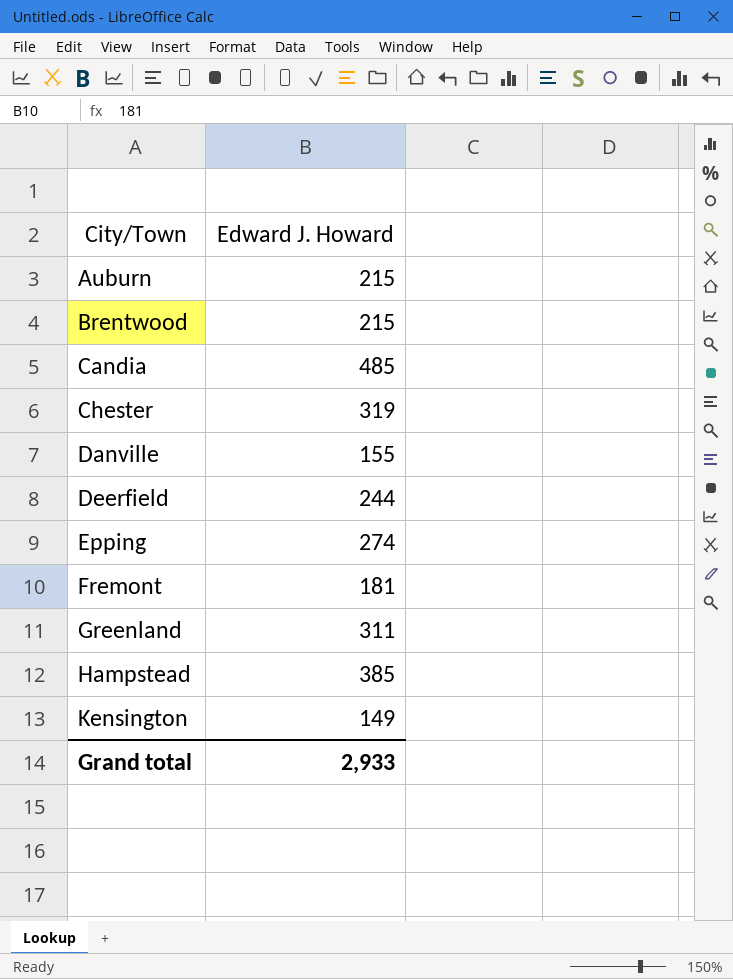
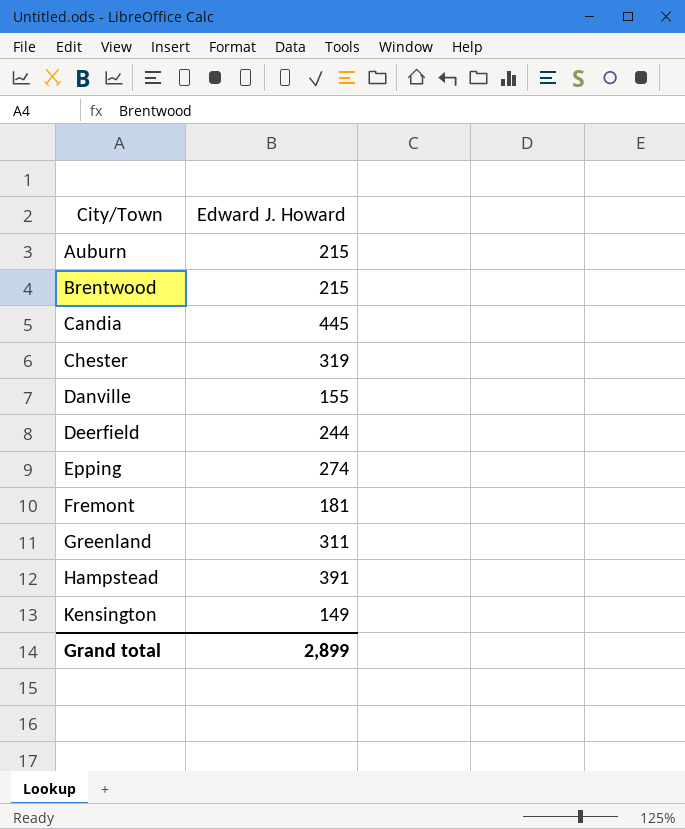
Candia | Edward J. Howard: 485 -> 445
Hampstead | Edward J. Howard: 385 -> 391
Grand total | Edward J. Howard: 2,933 -> 2,899

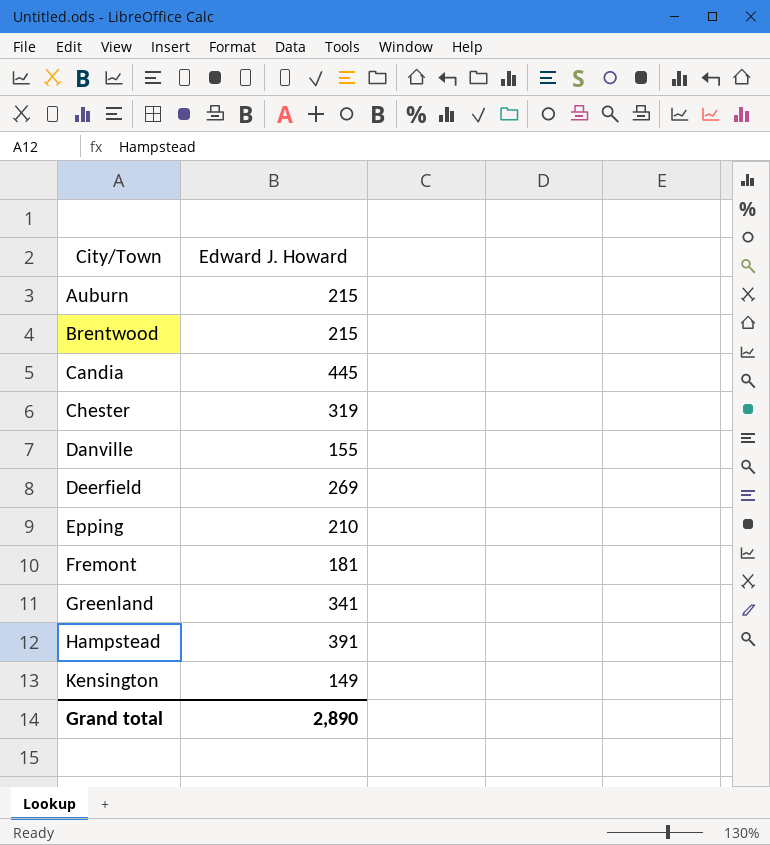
Deerfield | Edward J. Howard: 244 -> 269
Epping | Edward J. Howard: 274 -> 210
Greenland | Edward J. Howard: 311 -> 341
Grand total | Edward J. Howard: 2,899 -> 2,890

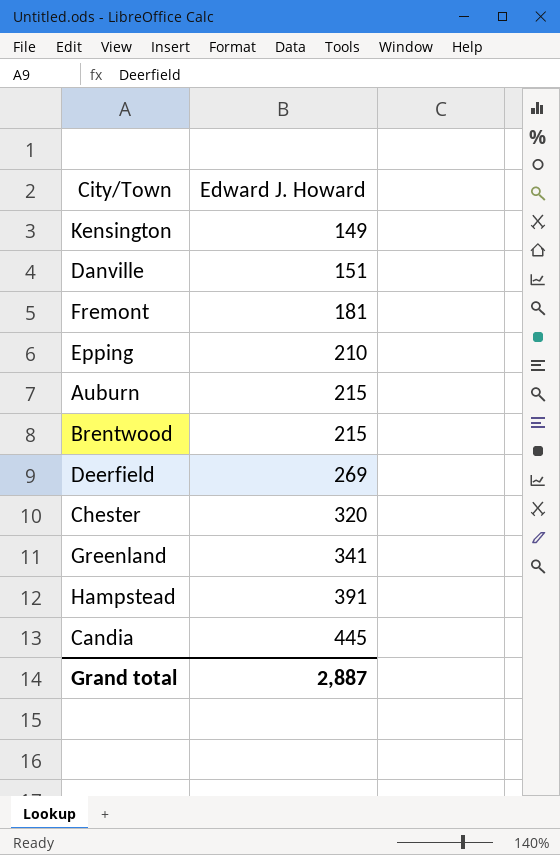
row order: City/Town ascending -> Edward J. Howard ascending
Danville | Edward J. Howard: 155 -> 151
Chester | Edward J. Howard: 319 -> 320
Grand total | Edward J. Howard: 2,890 -> 2,887

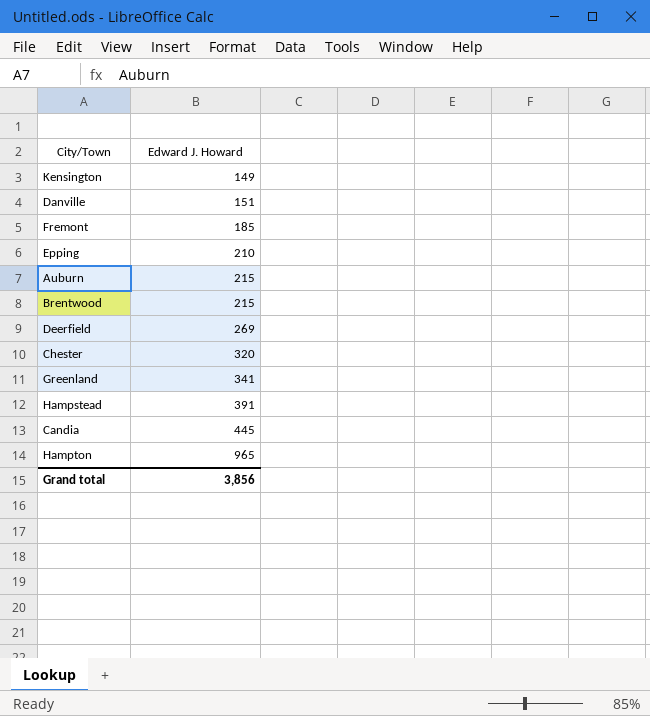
Fremont | Edward J. Howard: 181 -> 185
row Hampton: none -> 965
Grand total | Edward J. Howard: 2,887 -> 3,856

